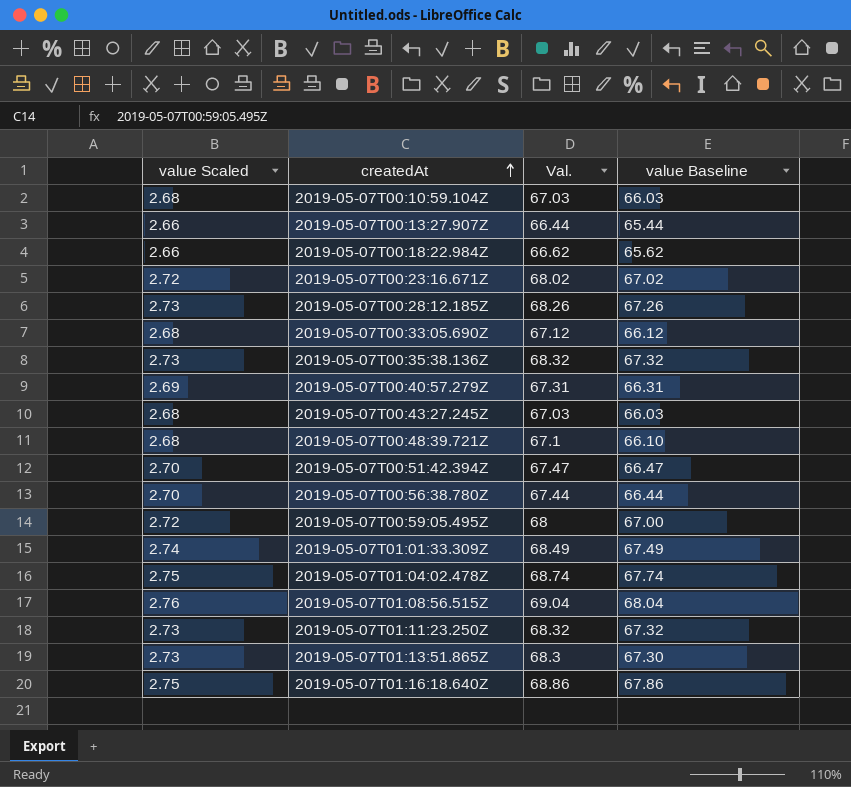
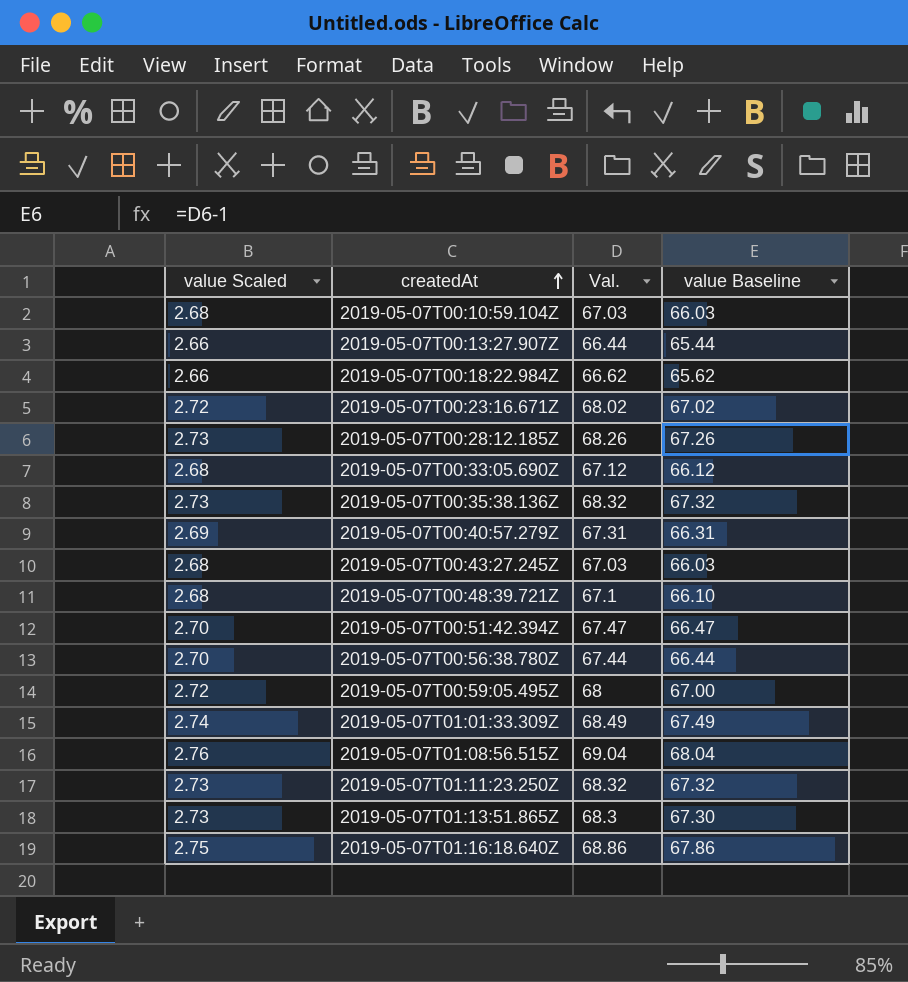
row 2019-05-07T01:04:02.478Z: 2.75 | 68.74 | 67.74 -> none

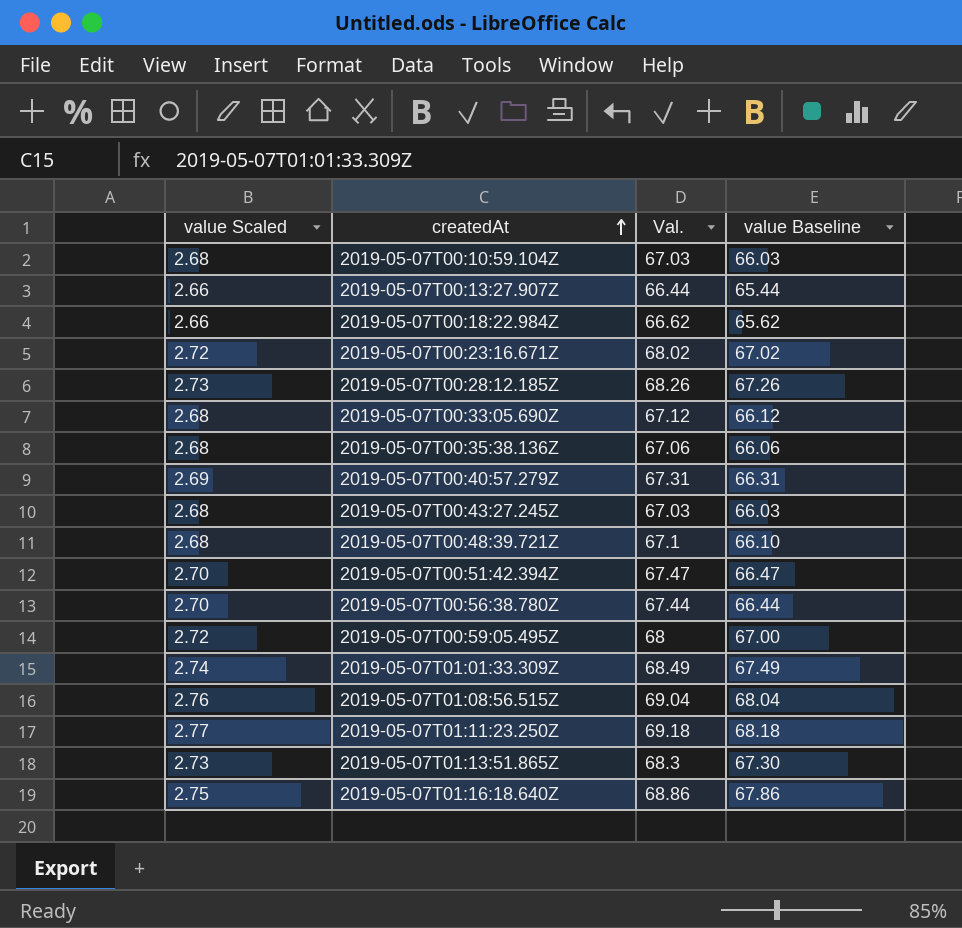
2019-05-07T00:35:38.136Z | value Scaled: 2.73 -> 2.68
2019-05-07T00:35:38.136Z | Val.: 68.32 -> 67.06
2019-05-07T00:35:38.136Z | value Baseline: 67.32 -> 66.06
2019-05-07T01:11:23.250Z | value Scaled: 2.73 -> 2.77
2019-05-07T01:11:23.250Z | Val.: 68.32 -> 69.18
2019-05-07T01:11:23.250Z | value Baseline: 67.32 -> 68.18

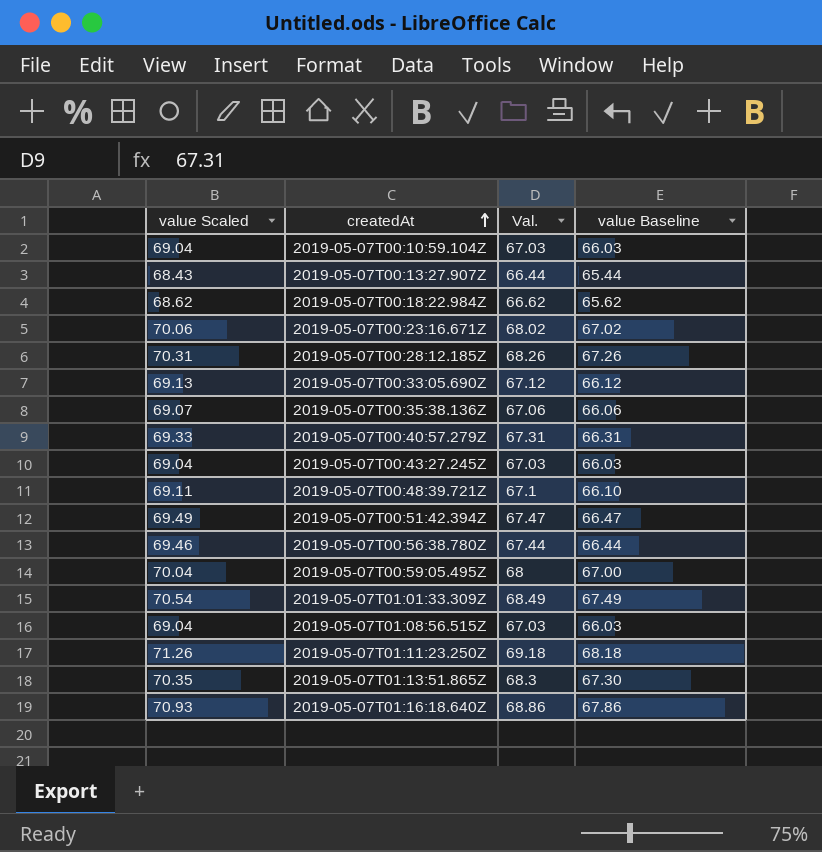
column value Scaled | formula: [Val.] * 0.04 -> [Val.] * 1.03
2019-05-07T01:08:56.515Z | Val.: 69.04 -> 67.03
2019-05-07T01:08:56.515Z | value Baseline: 68.04 -> 66.03

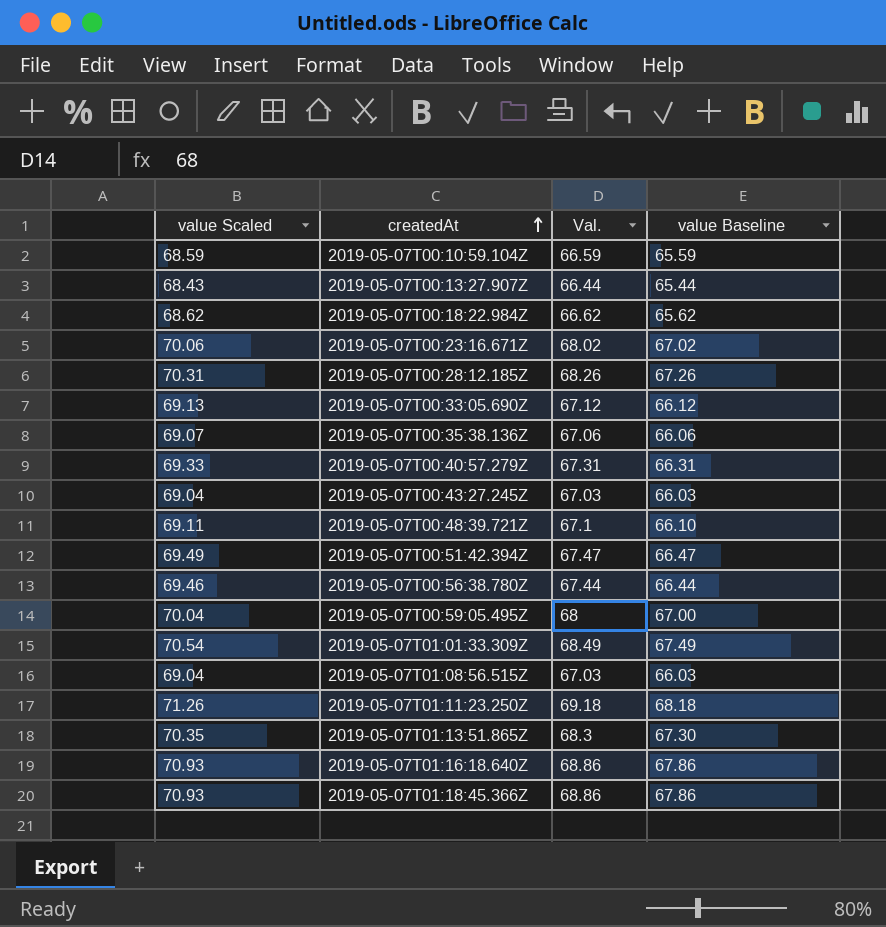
2019-05-07T00:10:59.104Z | value Scaled: 69.04 -> 68.59
2019-05-07T00:10:59.104Z | Val.: 67.03 -> 66.59
2019-05-07T00:10:59.104Z | value Baseline: 66.03 -> 65.59
row 2019-05-07T01:18:45.366Z: none -> 70.93 | 68.86 | 67.86

